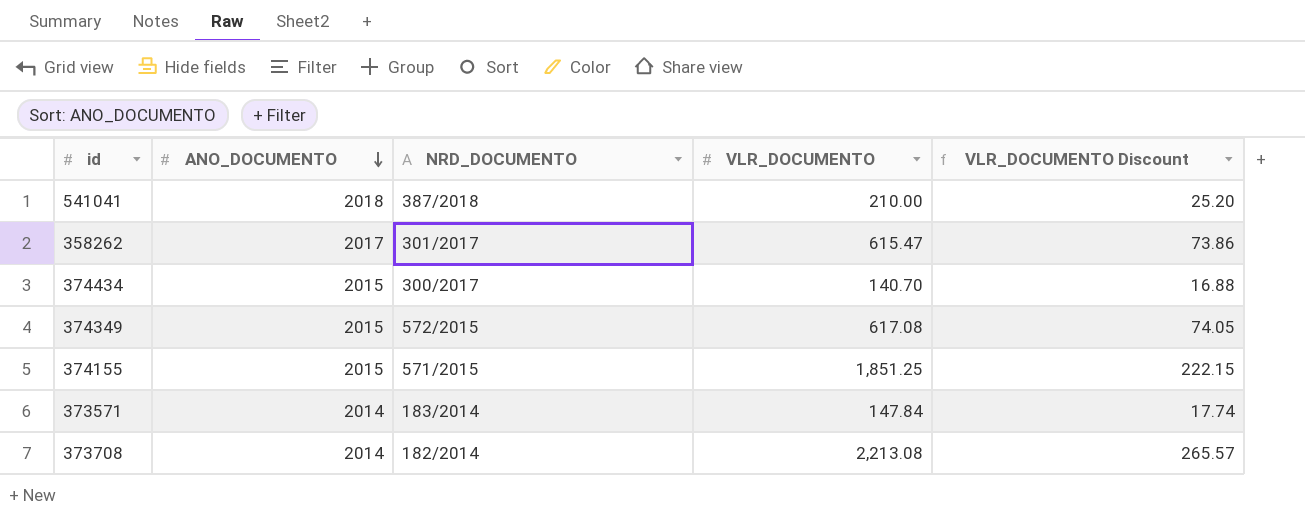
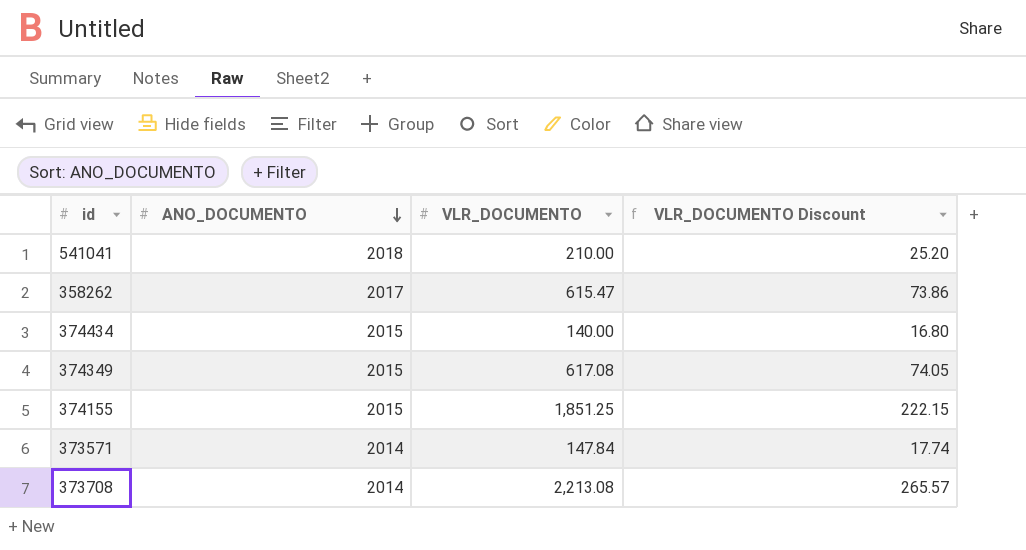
column NRD_DOCUMENTO | position: 3 -> none
374434 | VLR_DOCUMENTO: 140.70 -> 140.00
374434 | VLR_DOCUMENTO Discount: 16.88 -> 16.80

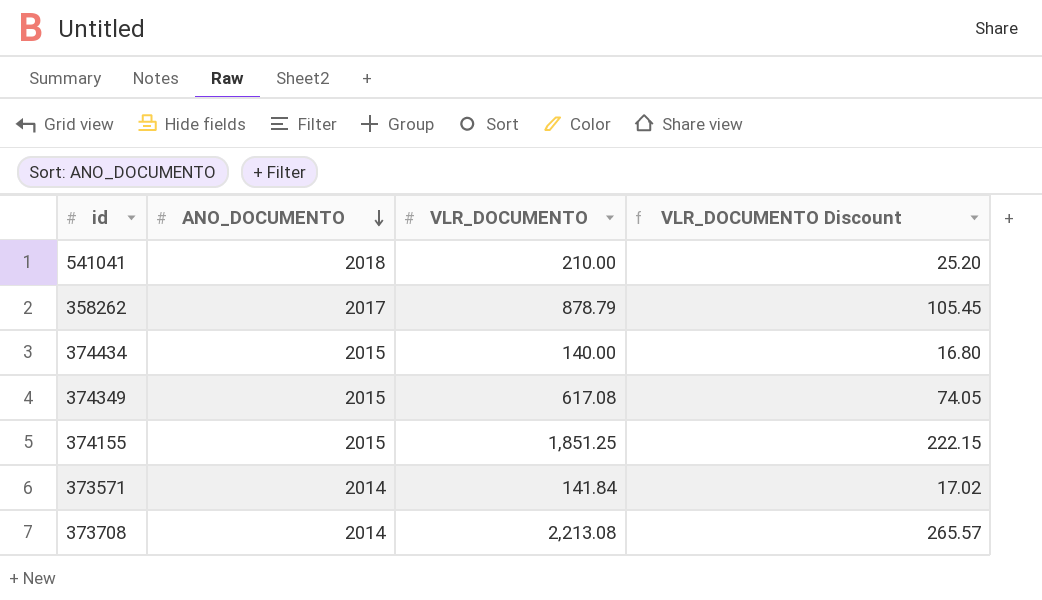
358262 | VLR_DOCUMENTO: 615.47 -> 878.79
358262 | VLR_DOCUMENTO Discount: 73.86 -> 105.45
373571 | VLR_DOCUMENTO: 147.84 -> 141.84
373571 | VLR_DOCUMENTO Discount: 17.74 -> 17.02

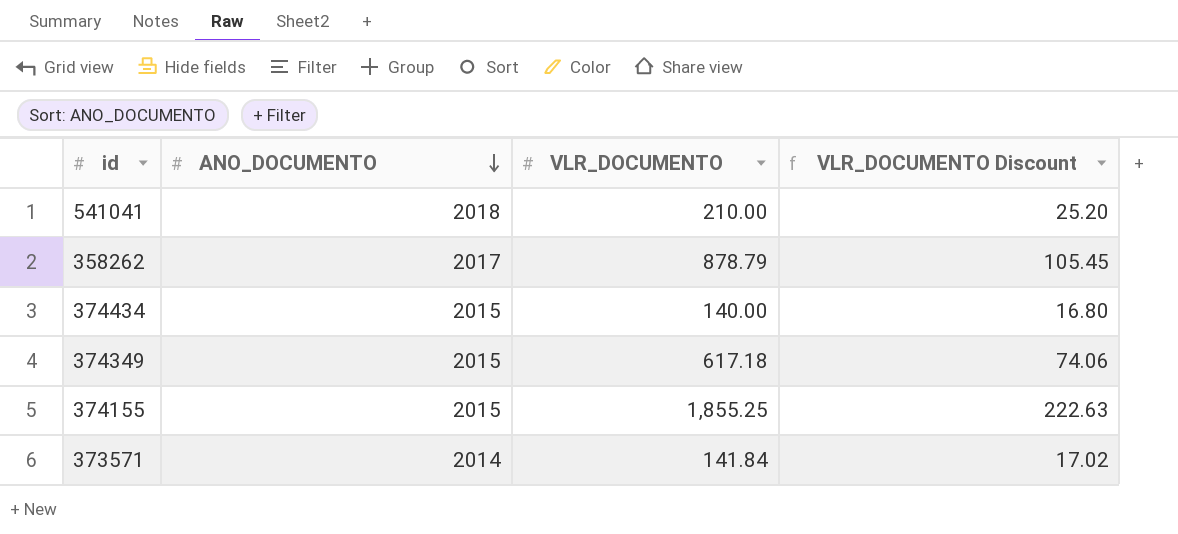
row 373708: 2014 | 2,213.08 | 265.57 -> none
374349 | VLR_DOCUMENTO: 617.08 -> 617.18
374349 | VLR_DOCUMENTO Discount: 74.05 -> 74.06
374155 | VLR_DOCUMENTO: 1,851.25 -> 1,855.25
374155 | VLR_DOCUMENTO Discount: 222.15 -> 222.63

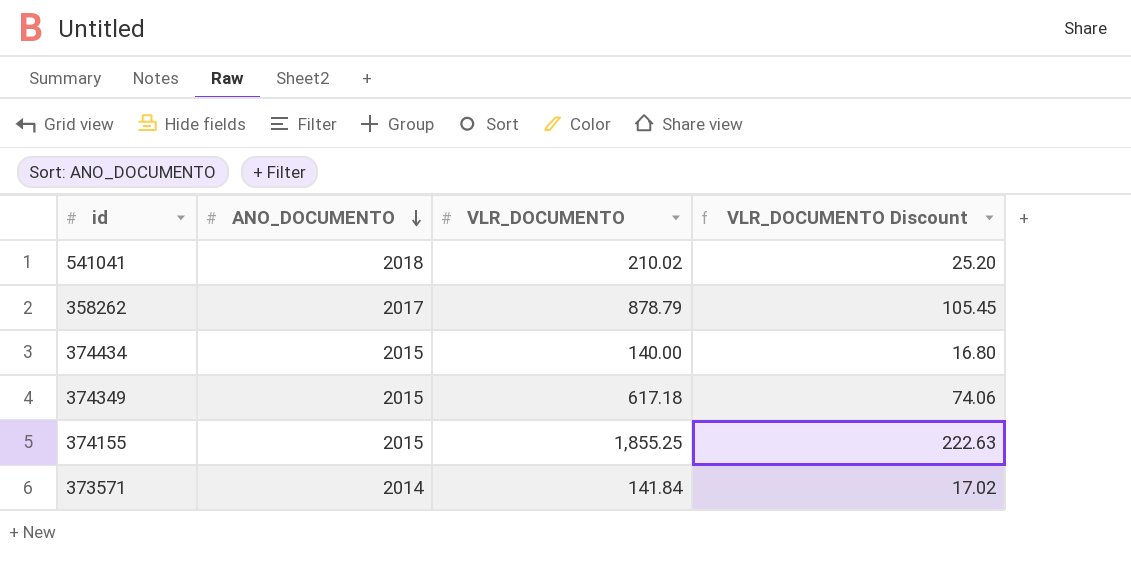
541041 | VLR_DOCUMENTO: 210.00 -> 210.02

